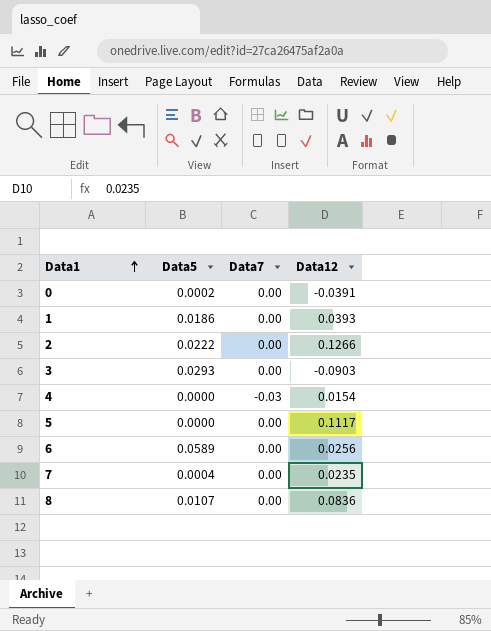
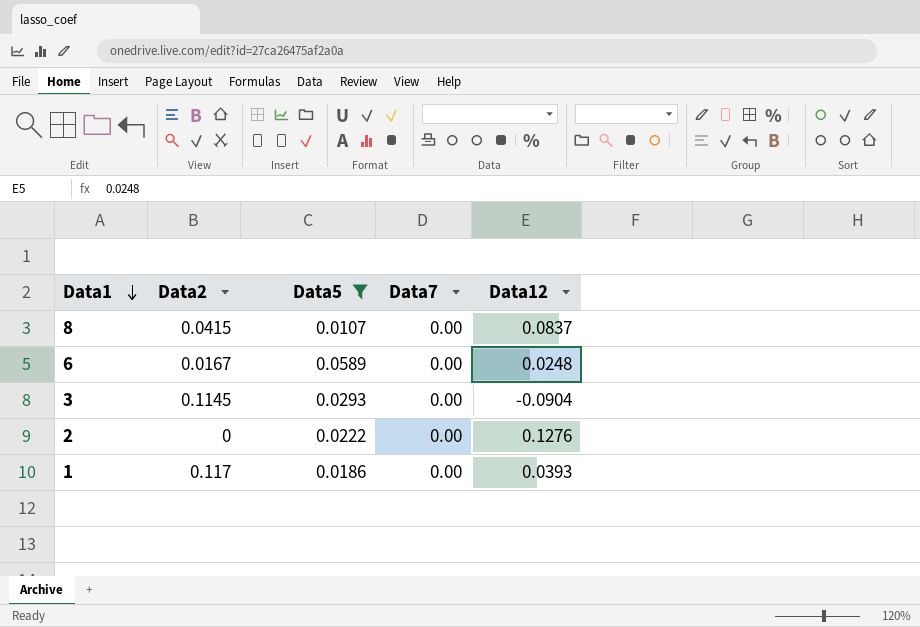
filter: none -> Data5 >= 0.0107
row order: Data1 ascending -> Data1 descending
column Data2 | position: none -> 2
8 | Data12: 0.0836 -> 0.0837
6 | Data12: 0.0256 -> 0.0248
3 | Data12: -0.0903 -> -0.0904
2 | Data12: 0.1266 -> 0.1276

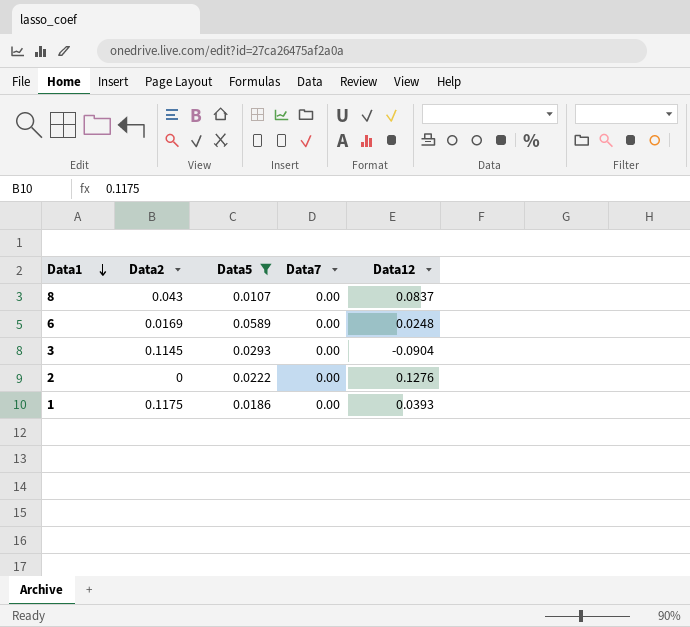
8 | Data2: 0.0415 -> 0.043
6 | Data2: 0.0167 -> 0.0169
1 | Data2: 0.117 -> 0.1175

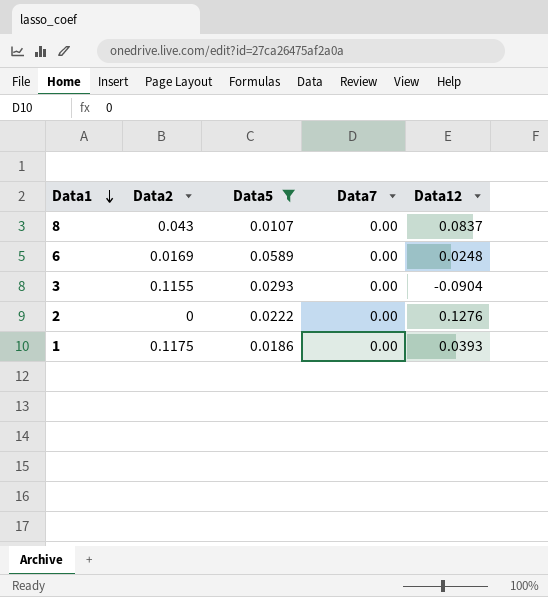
3 | Data2: 0.1145 -> 0.1155

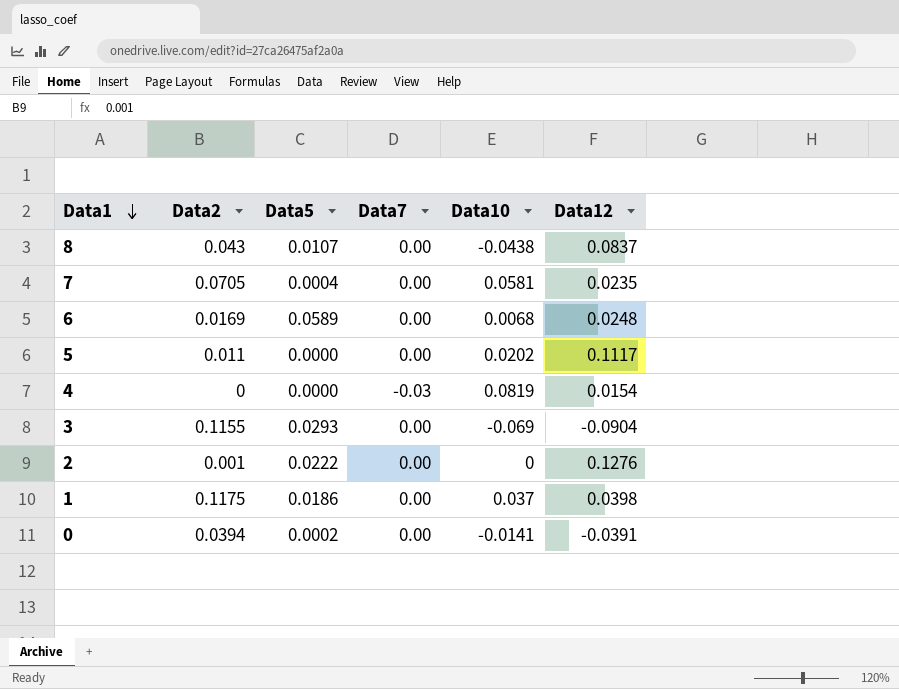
filter: Data5 >= 0.0107 -> none
column Data10 | position: none -> 5
2 | Data2: 0 -> 0.001
1 | Data12: 0.0393 -> 0.0398

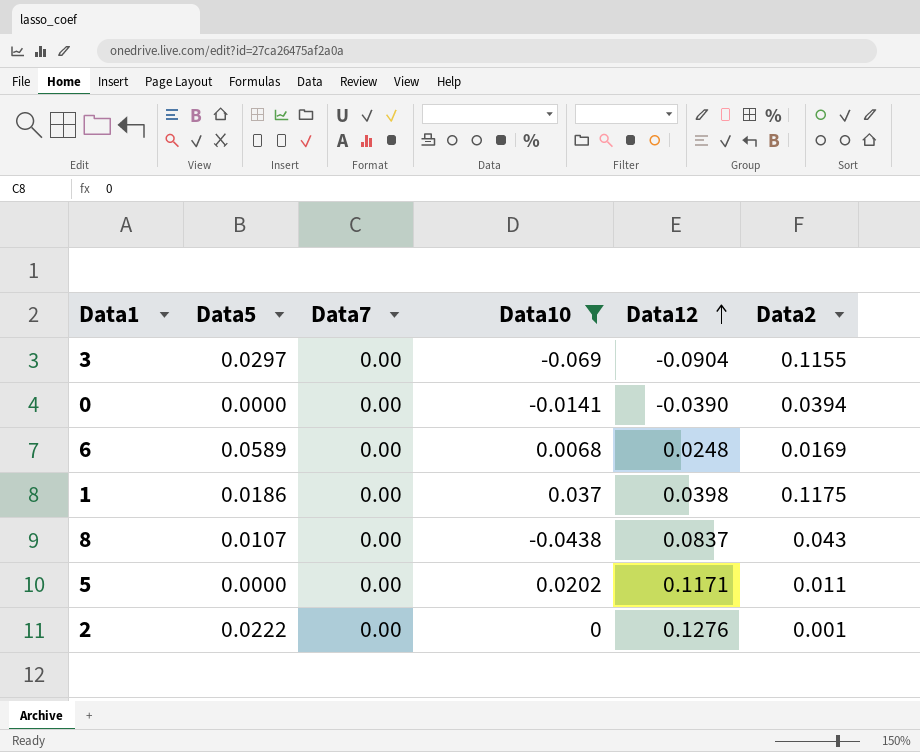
filter: none -> Data10 <= 0.037
row order: Data1 descending -> Data12 ascending
column Data2 | position: 2 -> 6
3 | Data5: 0.0293 -> 0.0297
0 | Data5: 0.0002 -> 0.0000
0 | Data12: -0.0391 -> -0.0390
5 | Data12: 0.1117 -> 0.1171

